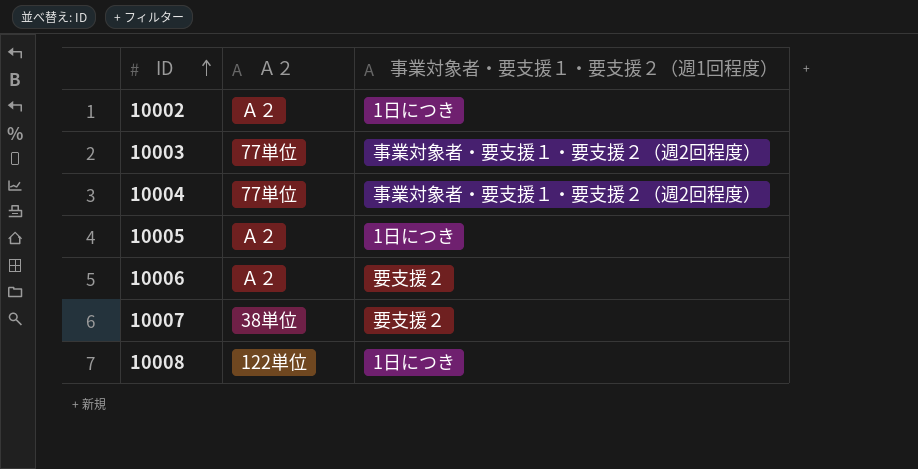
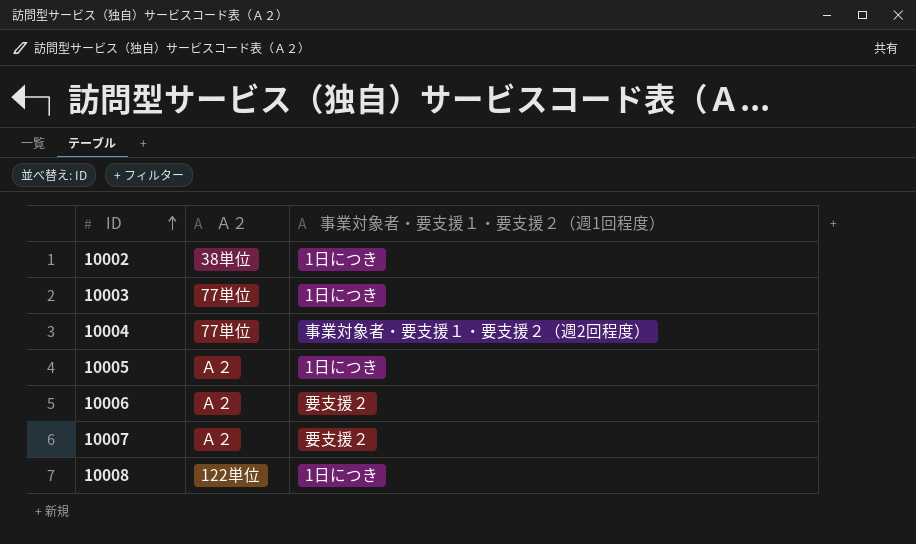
10002 | Ａ２: Ａ２ -> 38単位
10003 | 事業対象者・要支援１・要支援２（週1回程度）: 事業対象者・要支援１・要支援２（週2回程度） -> 1日につき
10007 | Ａ２: 38単位 -> Ａ２

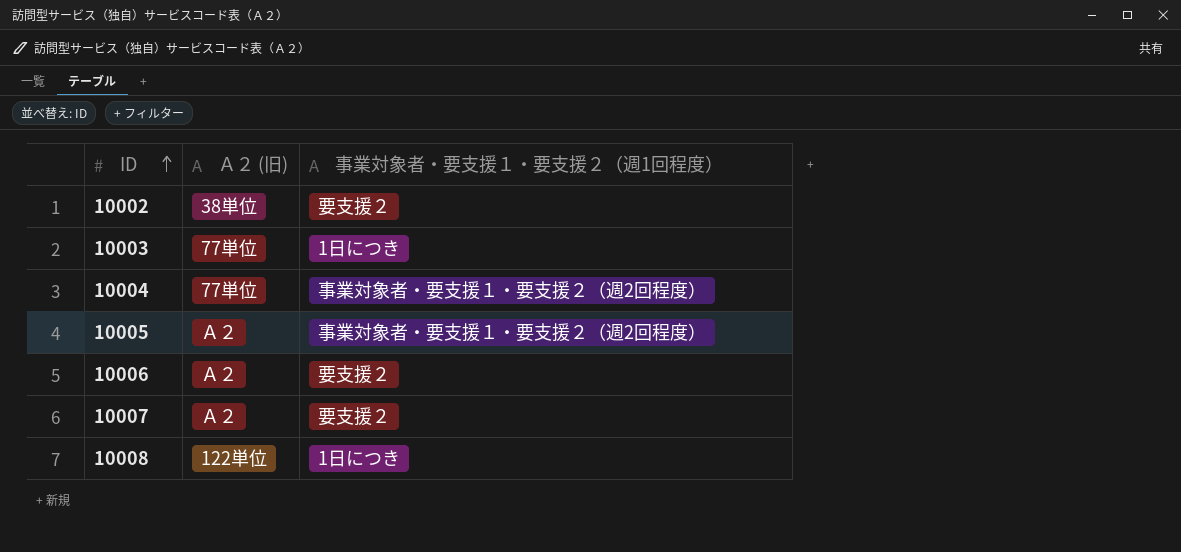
column name: Ａ２ -> Ａ２ (旧)
10002 | 事業対象者・要支援１・要支援２（週1回程度）: 1日につき -> 要支援２
10005 | 事業対象者・要支援１・要支援２（週1回程度）: 1日につき -> 事業対象者・要支援１・要支援２（週2回程度）

